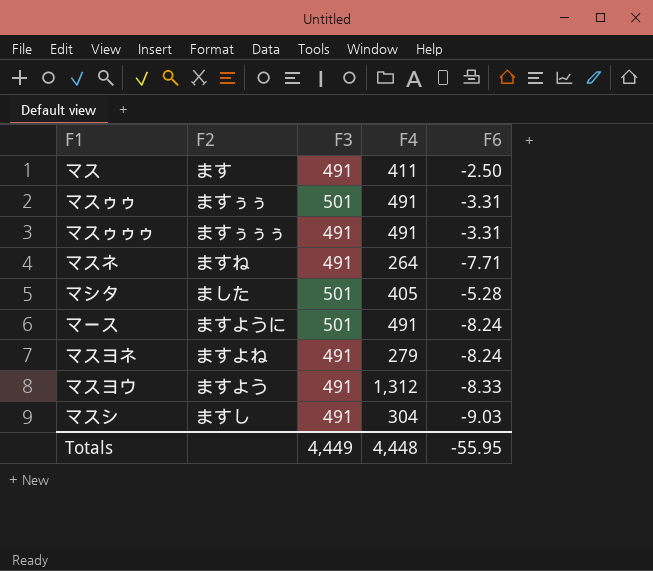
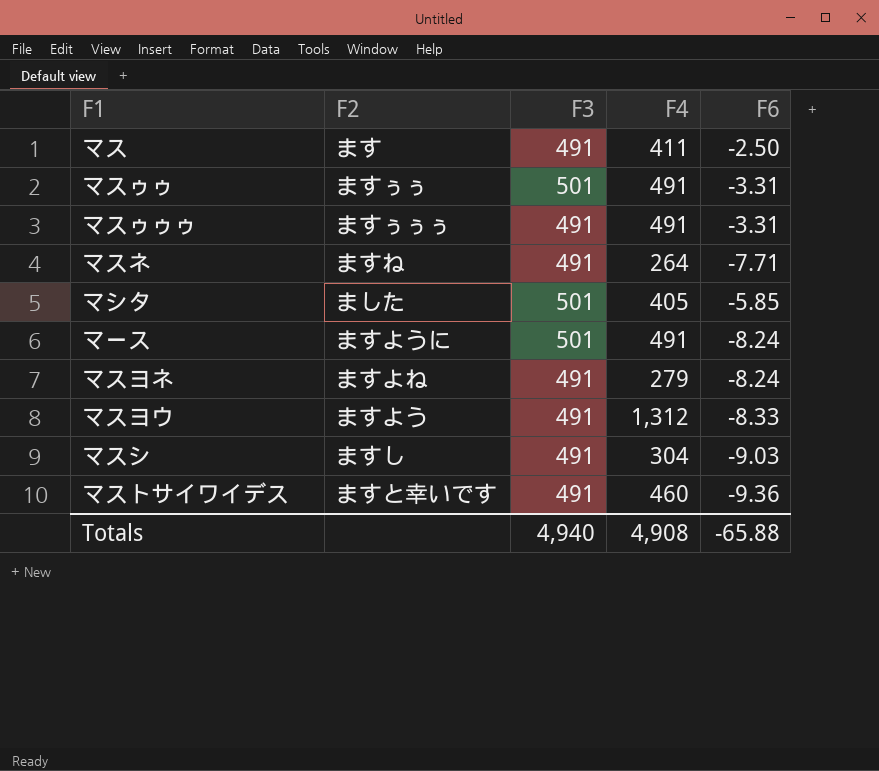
マシタ | F6: -5.28 -> -5.85
row マストサイワイデス: none -> ますと幸いです | 491 | 460 | -9.36
Totals | F3: 4,449 -> 4,940
Totals | F4: 4,448 -> 4,908
Totals | F6: -55.95 -> -65.88

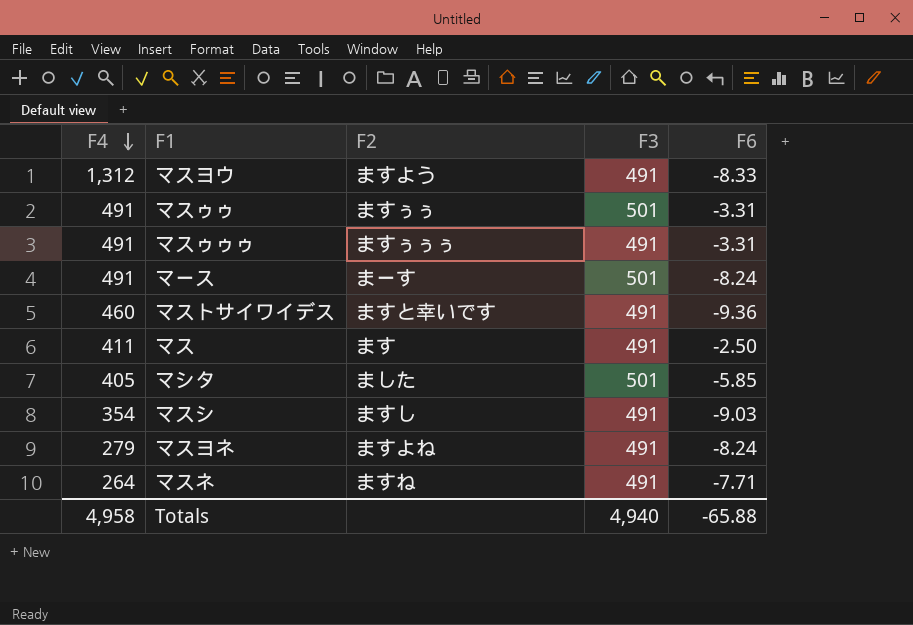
row order: none -> F4 descending
column F4 | position: 4 -> 1
マース | F2: ますように -> まーす
マスシ | F4: 304 -> 354
Totals | F4: 4,908 -> 4,958

